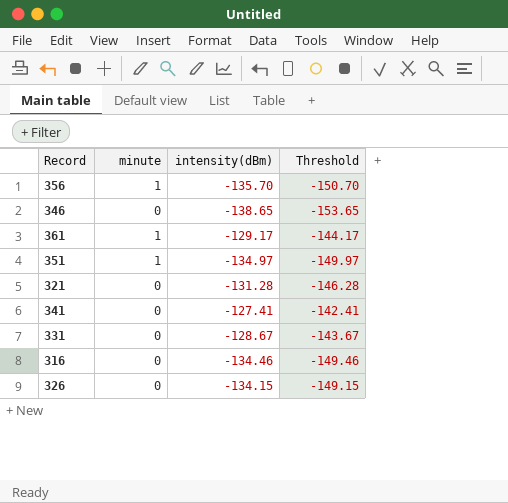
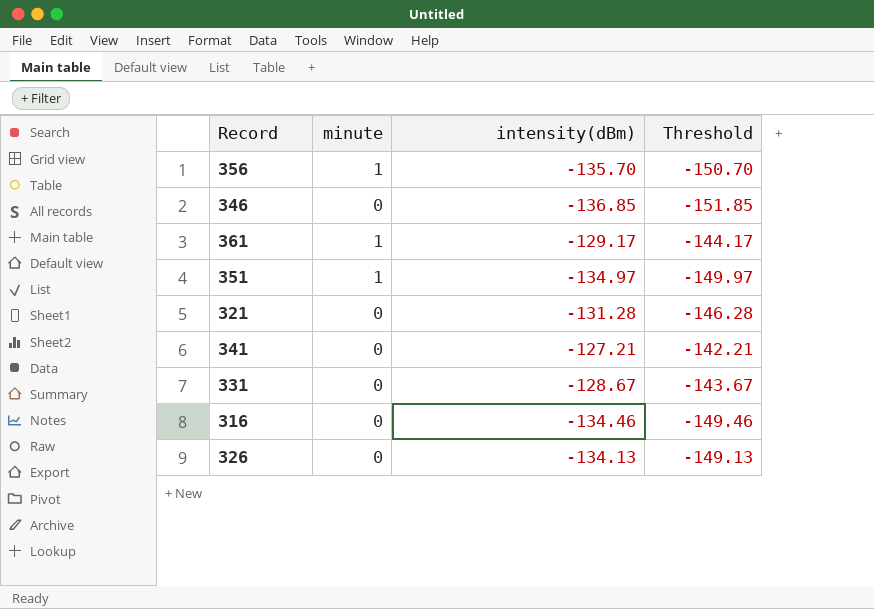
346 | intensity(dBm): -138.65 -> -136.85
346 | Threshold: -153.65 -> -151.85
341 | intensity(dBm): -127.41 -> -127.21
341 | Threshold: -142.41 -> -142.21
326 | intensity(dBm): -134.15 -> -134.13
326 | Threshold: -149.15 -> -149.13

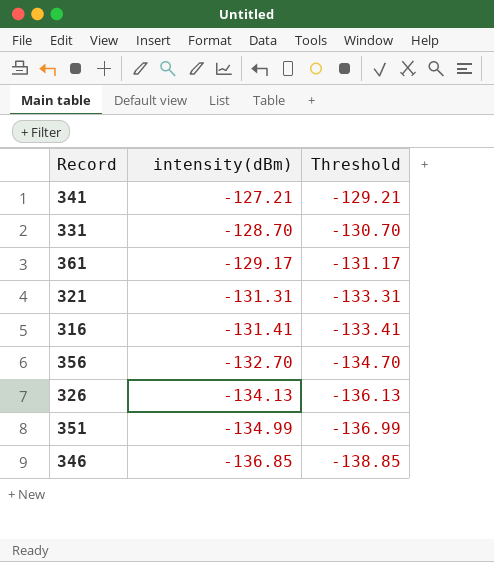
row order: none -> intensity(dBm) descending
column minute | position: 2 -> none
column Threshold | formula: [intensity(dBm)] - 15 -> [intensity(dBm)] - 2
331 | intensity(dBm): -128.67 -> -128.70
321 | intensity(dBm): -131.28 -> -131.31
316 | intensity(dBm): -134.46 -> -131.41
356 | intensity(dBm): -135.70 -> -132.70
351 | intensity(dBm): -134.97 -> -134.99

